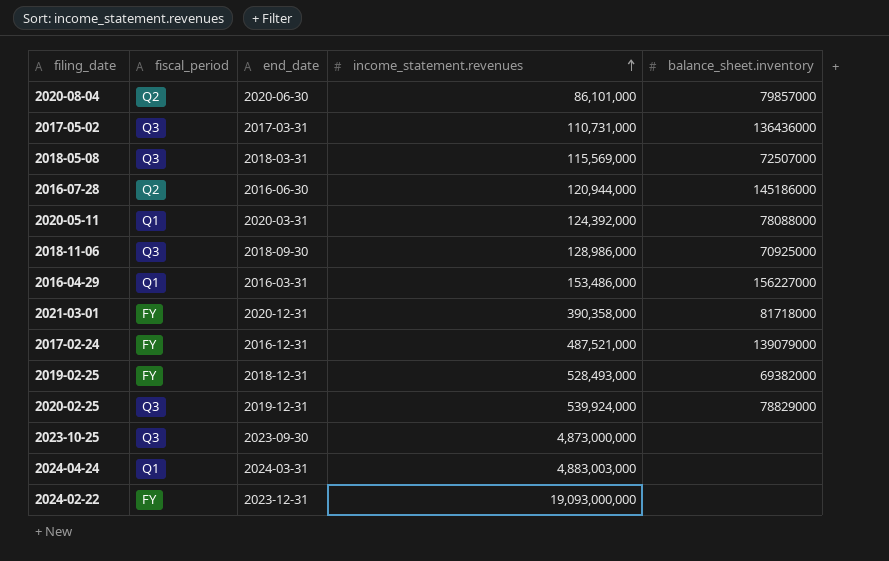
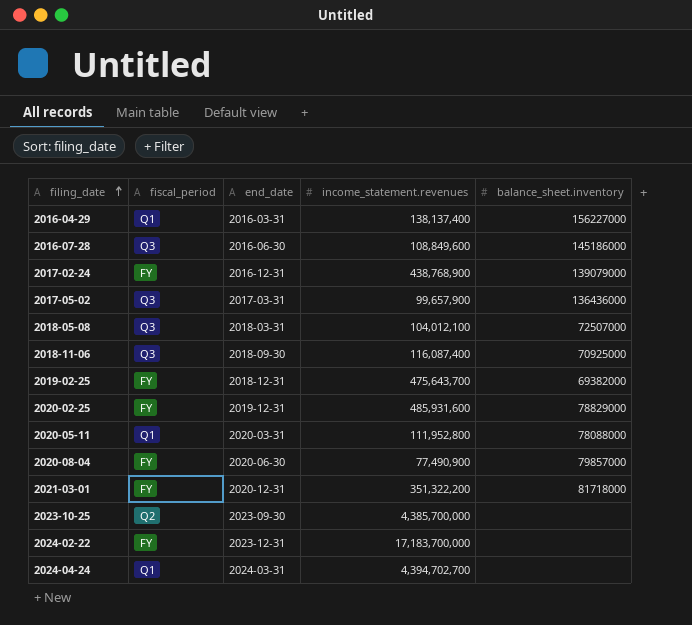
row order: income_statement.revenues ascending -> filing_date ascending
2016-04-29 | income_statement.revenues: 153,486,000 -> 138,137,400
2016-07-28 | fiscal_period: Q2 -> Q3
2016-07-28 | income_statement.revenues: 120,944,000 -> 108,849,600
2017-02-24 | income_statement.revenues: 487,521,000 -> 438,768,900
2017-05-02 | income_statement.revenues: 110,731,000 -> 99,657,900
2018-05-08 | income_statement.revenues: 115,569,000 -> 104,012,100
2018-11-06 | income_statement.revenues: 128,986,000 -> 116,087,400
2019-02-25 | income_statement.revenues: 528,493,000 -> 475,643,700
2020-02-25 | fiscal_period: Q3 -> FY
2020-02-25 | income_statement.revenues: 539,924,000 -> 485,931,600
2020-05-11 | income_statement.revenues: 124,392,000 -> 111,952,800
2020-08-04 | fiscal_period: Q2 -> FY
2020-08-04 | income_statement.revenues: 86,101,000 -> 77,490,900
2021-03-01 | income_statement.revenues: 390,358,000 -> 351,322,200
2023-10-25 | fiscal_period: Q3 -> Q2
2023-10-25 | income_statement.revenues: 4,873,000,000 -> 4,385,700,000
2024-02-22 | income_statement.revenues: 19,093,000,000 -> 17,183,700,000
2024-04-24 | income_statement.revenues: 4,883,003,000 -> 4,394,702,700

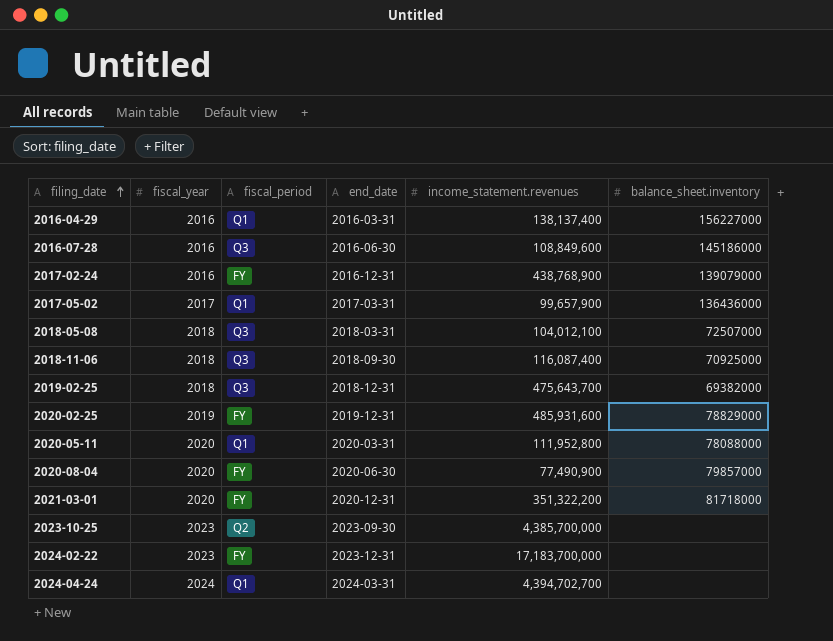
column fiscal_year | position: none -> 2
2017-05-02 | fiscal_period: Q3 -> Q1
2019-02-25 | fiscal_period: FY -> Q3

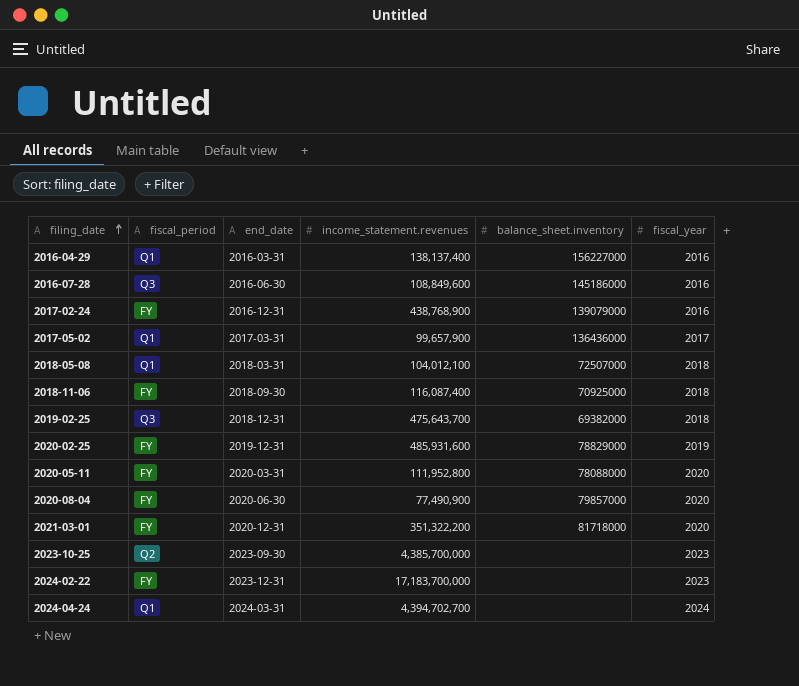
column fiscal_year | position: 2 -> 6
2018-05-08 | fiscal_period: Q3 -> Q1
2018-11-06 | fiscal_period: Q3 -> FY
2020-05-11 | fiscal_period: Q1 -> FY

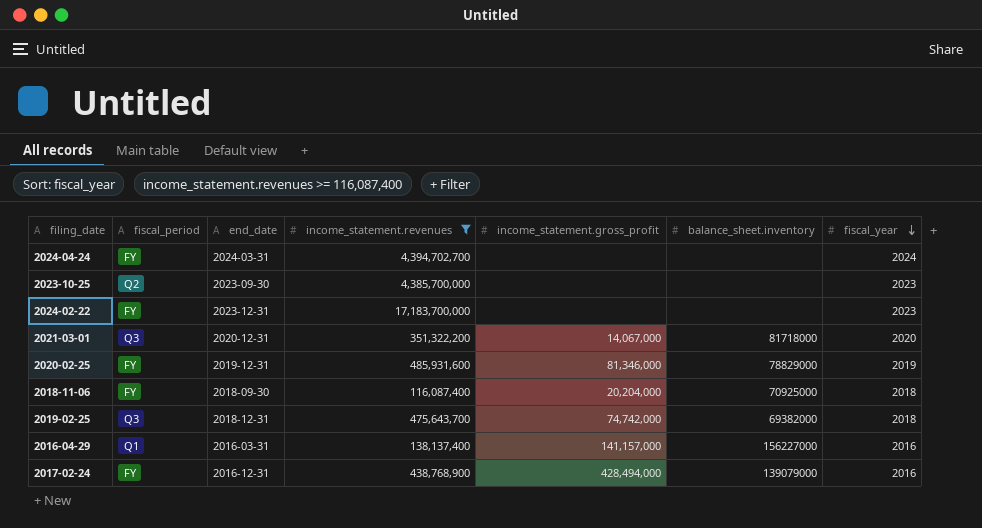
filter: none -> income_statement.revenues >= 116,087,400
row order: filing_date ascending -> fiscal_year descending
column income_statement.gross_profit | position: none -> 5
2024-04-24 | fiscal_period: Q1 -> FY
2021-03-01 | fiscal_period: FY -> Q3

